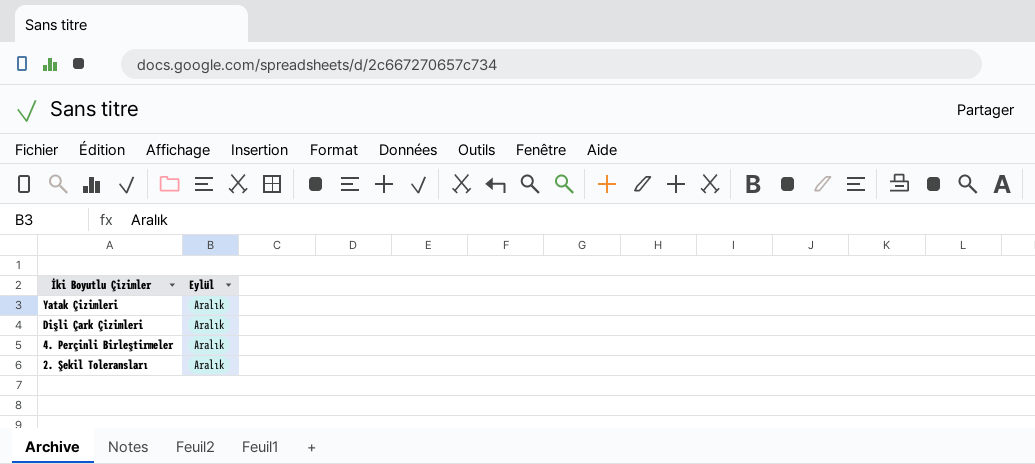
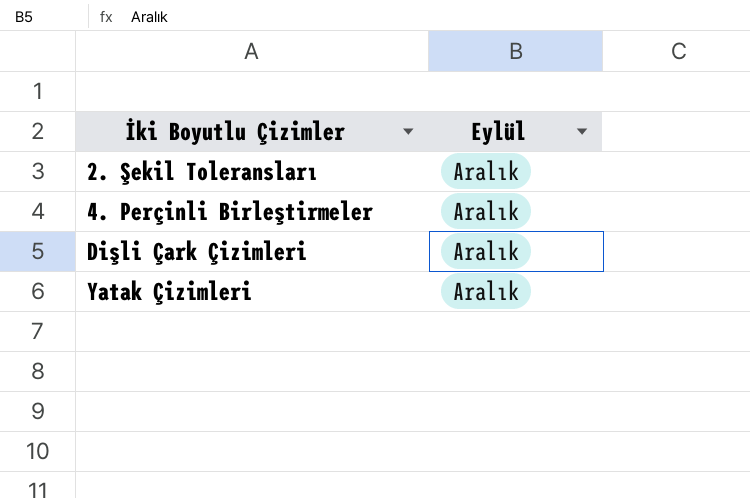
row order: İki Boyutlu Çizimler descending -> İki Boyutlu Çizimler ascending

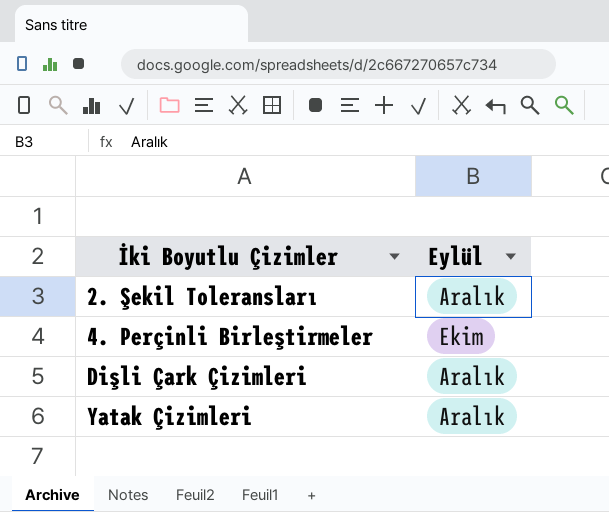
4. Perçinli Birleştirmeler | Eylül: Aralık -> Ekim

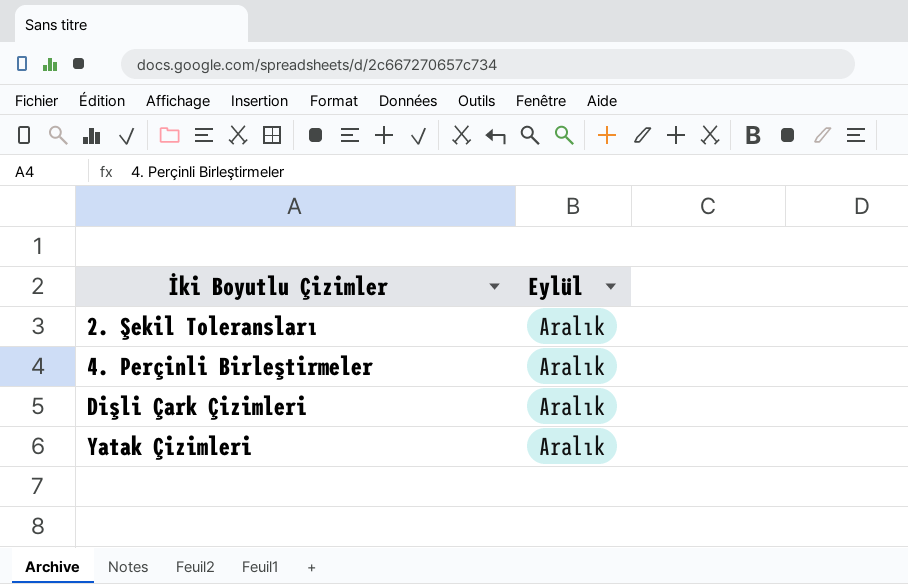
4. Perçinli Birleştirmeler | Eylül: Ekim -> Aralık

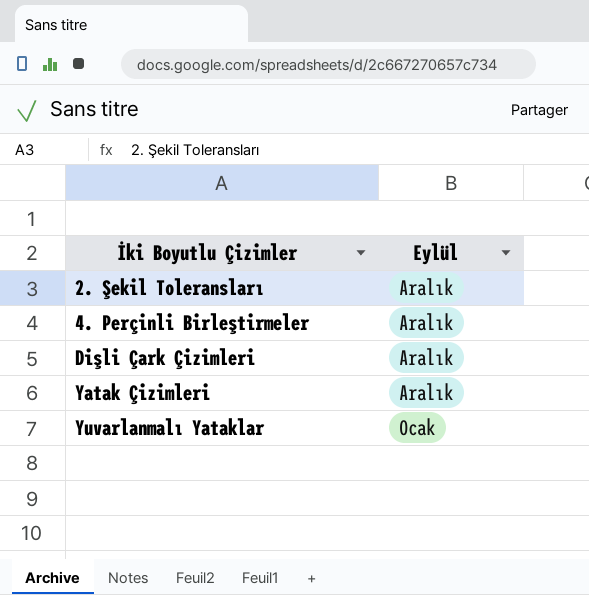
row Yuvarlanmalı Yataklar: none -> Ocak

